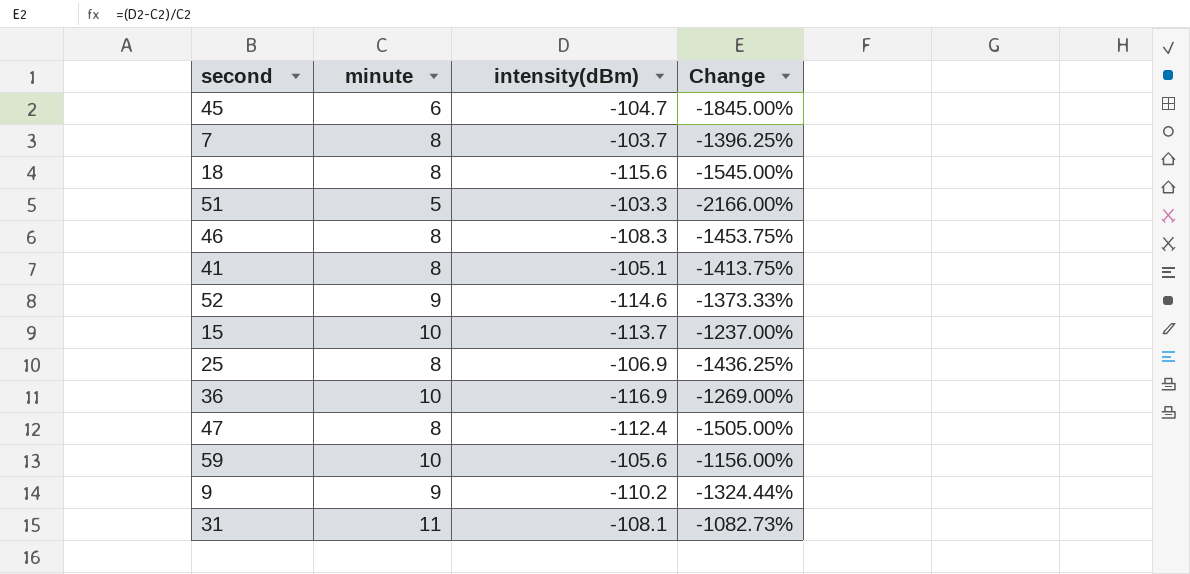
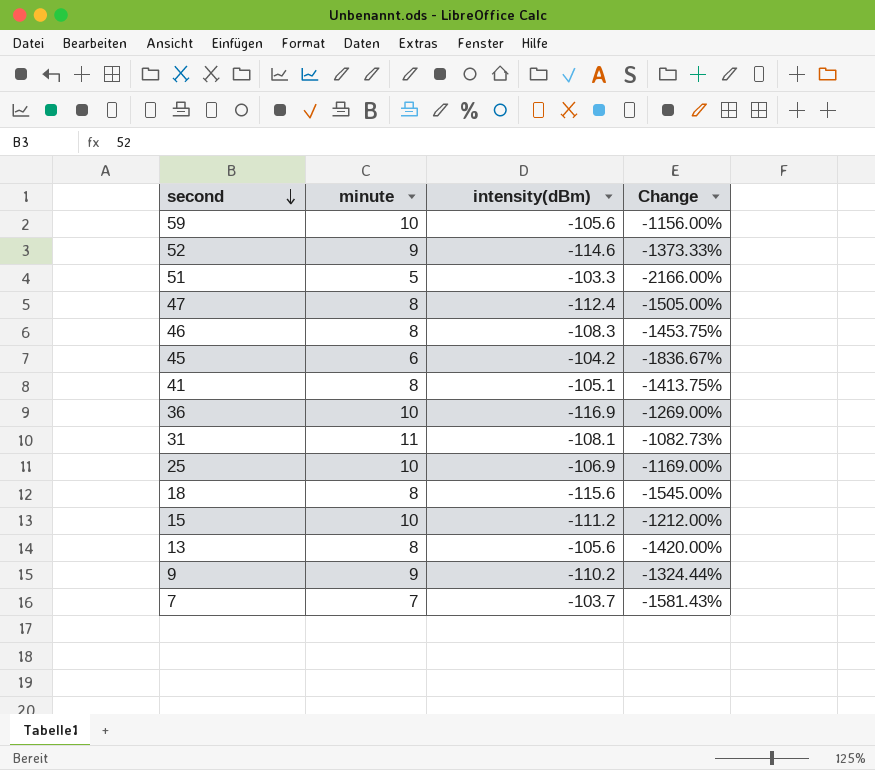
row order: none -> second descending
45 | intensity(dBm): -104.7 -> -104.2
45 | Change: -1845.00% -> -1836.67%
25 | minute: 8 -> 10
25 | Change: -1436.25% -> -1169.00%
15 | intensity(dBm): -113.7 -> -111.2
15 | Change: -1237.00% -> -1212.00%
row 13: none -> 8 | -105.6 | -1420.00%
7 | minute: 8 -> 7
7 | Change: -1396.25% -> -1581.43%

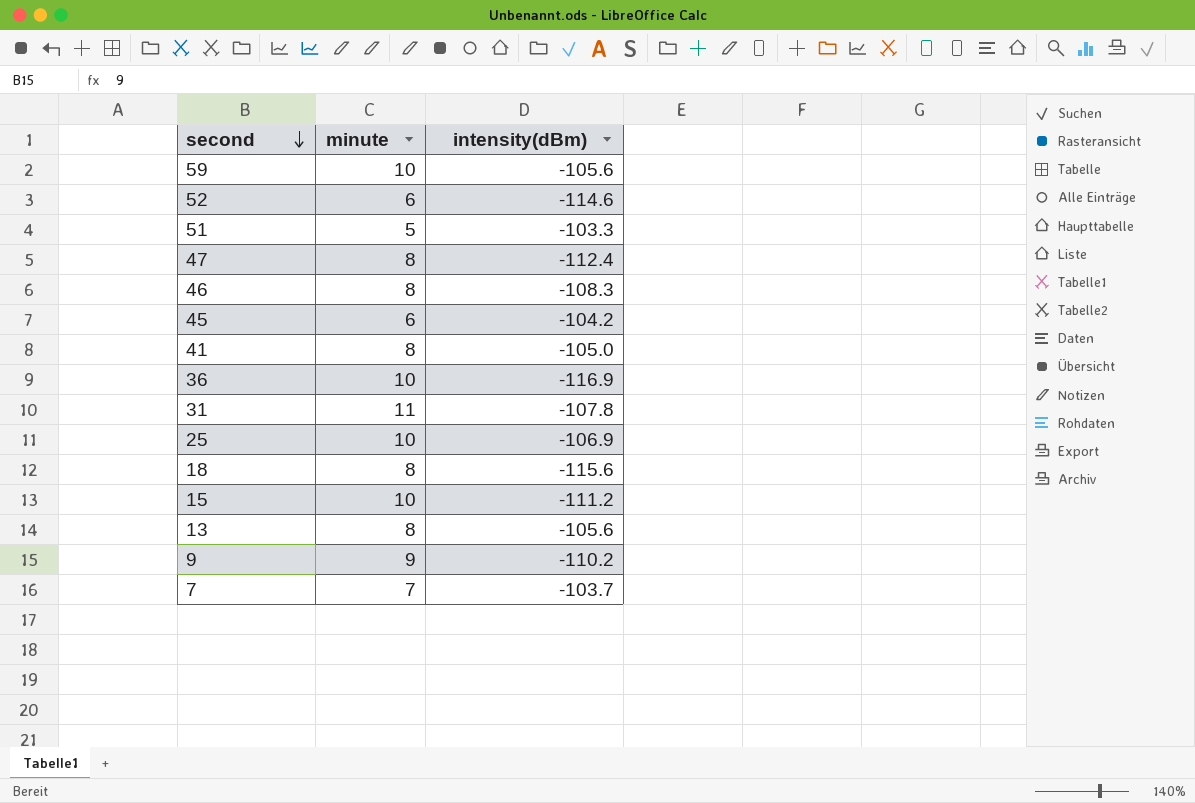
column Change | formula: ([intensity(dBm)] - [minute]) / [minute] -> none
52 | minute: 9 -> 6
41 | intensity(dBm): -105.1 -> -105.0
31 | intensity(dBm): -108.1 -> -107.8

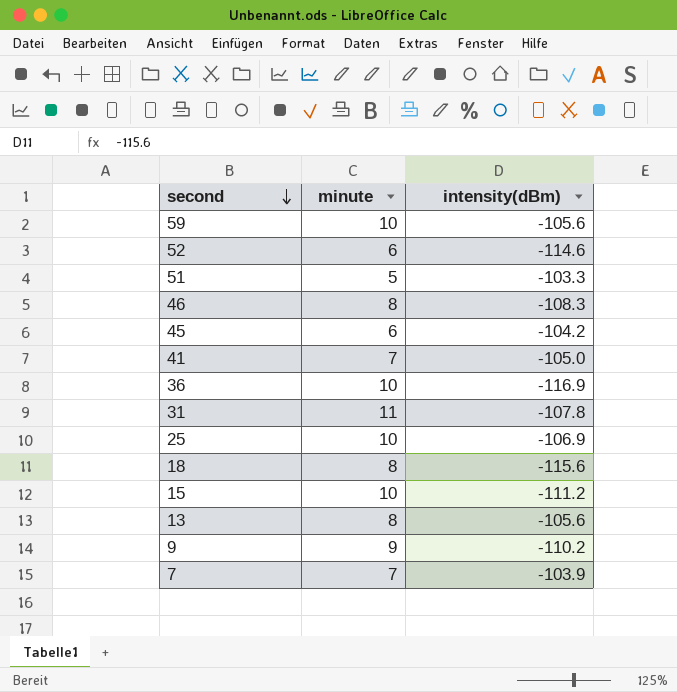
row 47: 8 | -112.4 -> none
41 | minute: 8 -> 7
7 | intensity(dBm): -103.7 -> -103.9

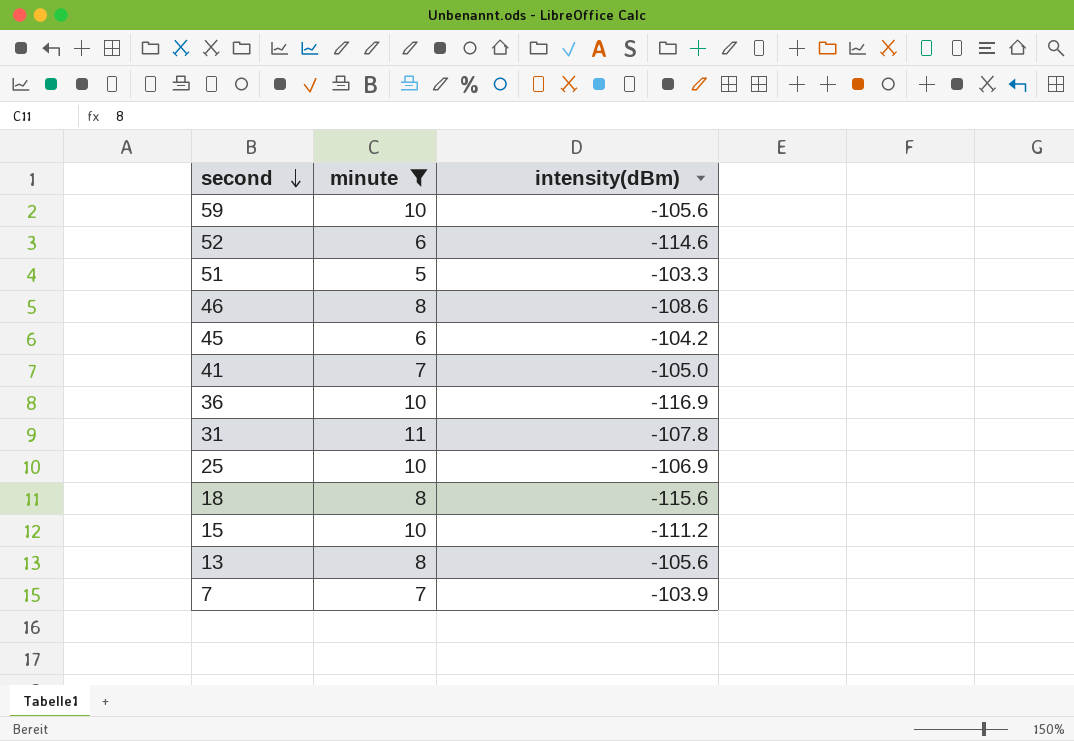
filter: none -> minute != 9
46 | intensity(dBm): -108.3 -> -108.6

